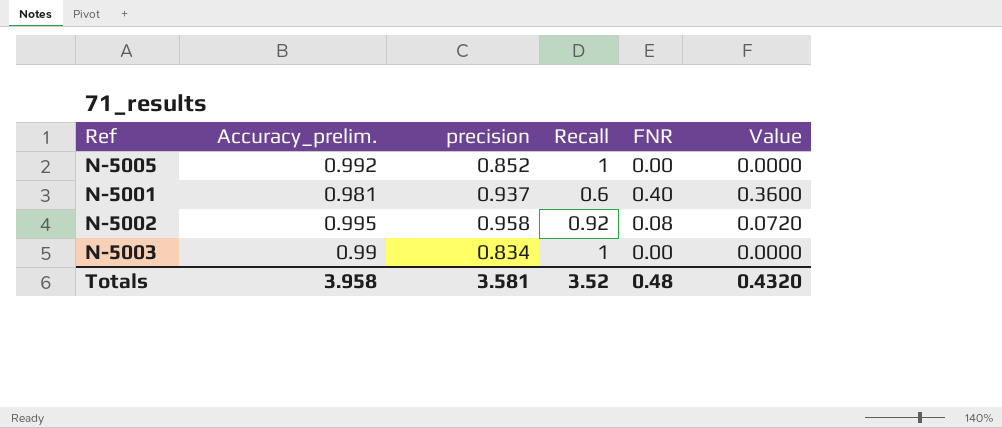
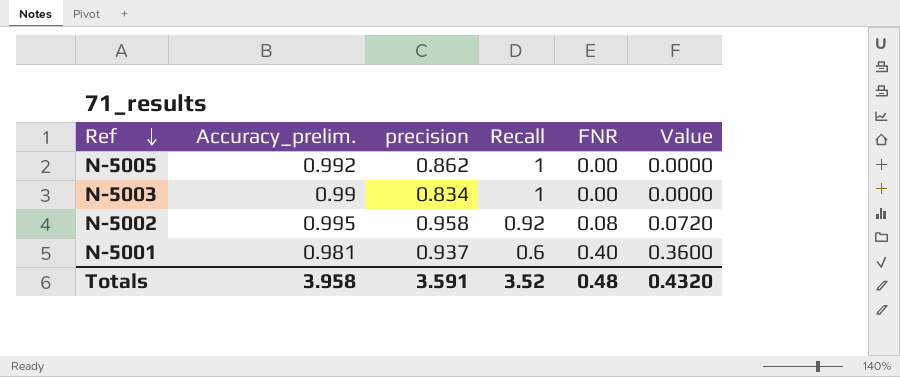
row order: none -> Ref descending
N-5005 | precision: 0.852 -> 0.862
Totals | precision: 3.581 -> 3.591

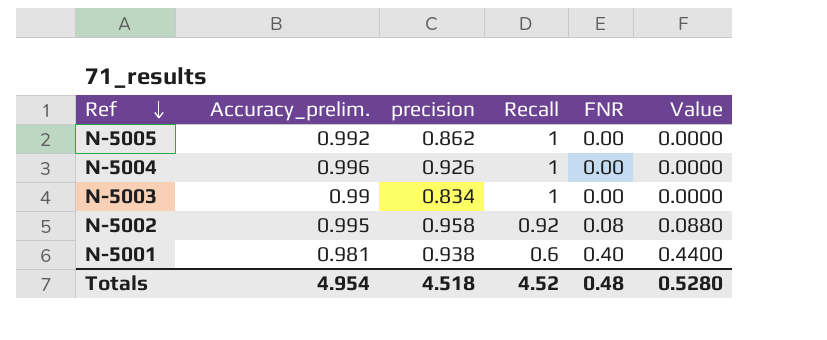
column Value | formula: [FNR] * 0.9 -> [FNR] * 1.1
row N-5004: none -> 0.996 | 0.926 | 1 | 0.00 | 0.0000
N-5001 | precision: 0.937 -> 0.938
Totals | Accuracy_prelim.: 3.958 -> 4.954
Totals | precision: 3.591 -> 4.518
Totals | Recall: 3.52 -> 4.52
Totals | Value: 0.4320 -> 0.5280

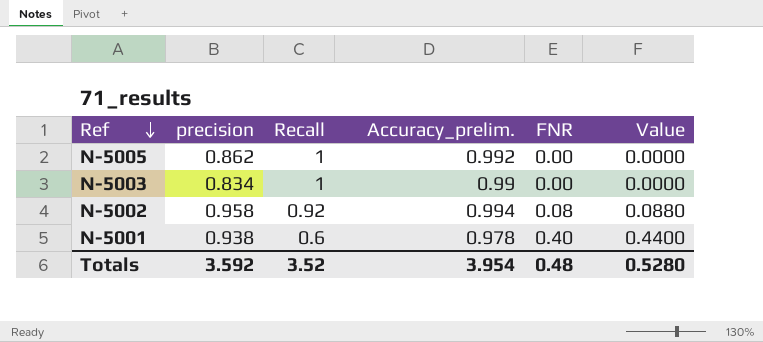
column Accuracy_prelim. | position: 2 -> 4
row N-5004: 0.996 | 0.926 | 1 | 0.00 | 0.0000 -> none
N-5002 | Accuracy_prelim.: 0.995 -> 0.994
N-5001 | Accuracy_prelim.: 0.981 -> 0.978
Totals | precision: 4.518 -> 3.592
Totals | Recall: 4.52 -> 3.52
Totals | Accuracy_prelim.: 4.954 -> 3.954

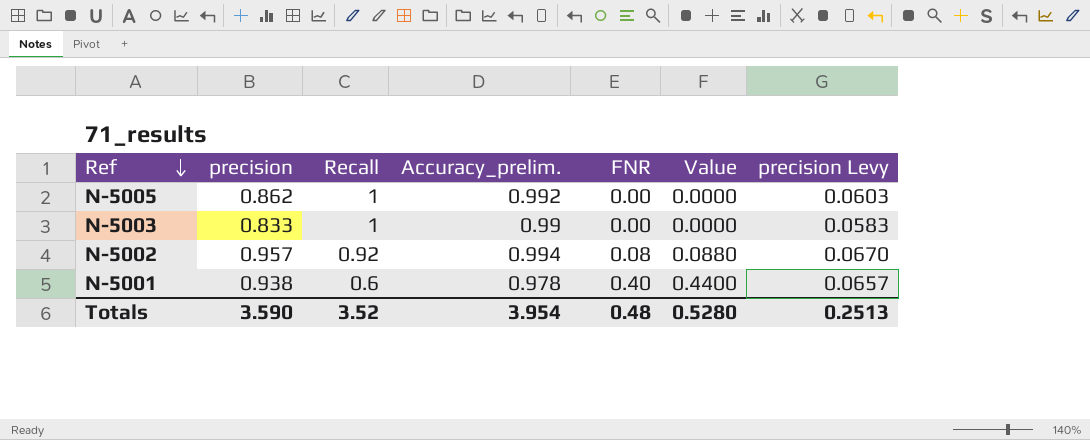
column precision Levy | formula: none -> [precision] * 0.07
N-5003 | precision: 0.834 -> 0.833
N-5002 | precision: 0.958 -> 0.957
Totals | precision: 3.592 -> 3.590

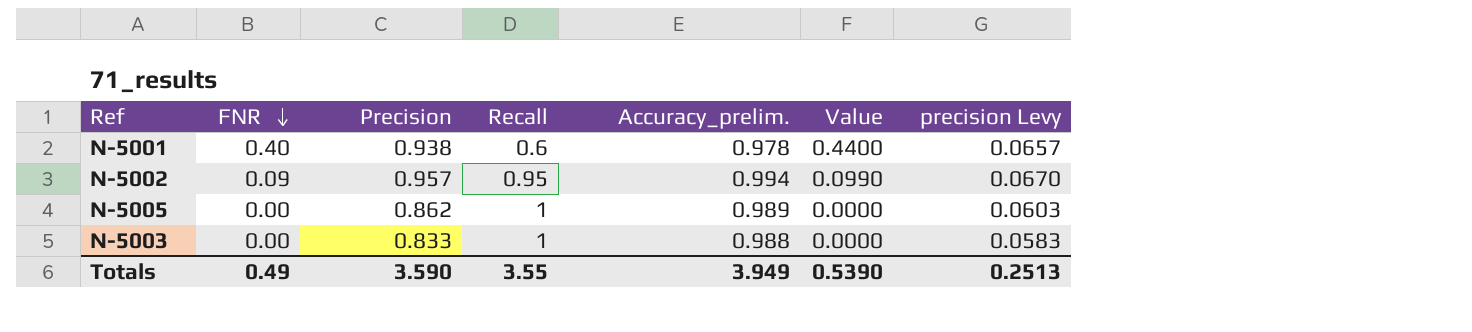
row order: Ref descending -> FNR descending
column FNR | position: 5 -> 2
column name: precision -> Precision
N-5002 | FNR: 0.08 -> 0.09
N-5002 | Recall: 0.92 -> 0.95
N-5002 | Value: 0.0880 -> 0.0990
N-5005 | Accuracy_prelim.: 0.992 -> 0.989
N-5003 | Accuracy_prelim.: 0.99 -> 0.988
Totals | FNR: 0.48 -> 0.49
Totals | Recall: 3.52 -> 3.55
Totals | Accuracy_prelim.: 3.954 -> 3.949
Totals | Value: 0.5280 -> 0.5390

